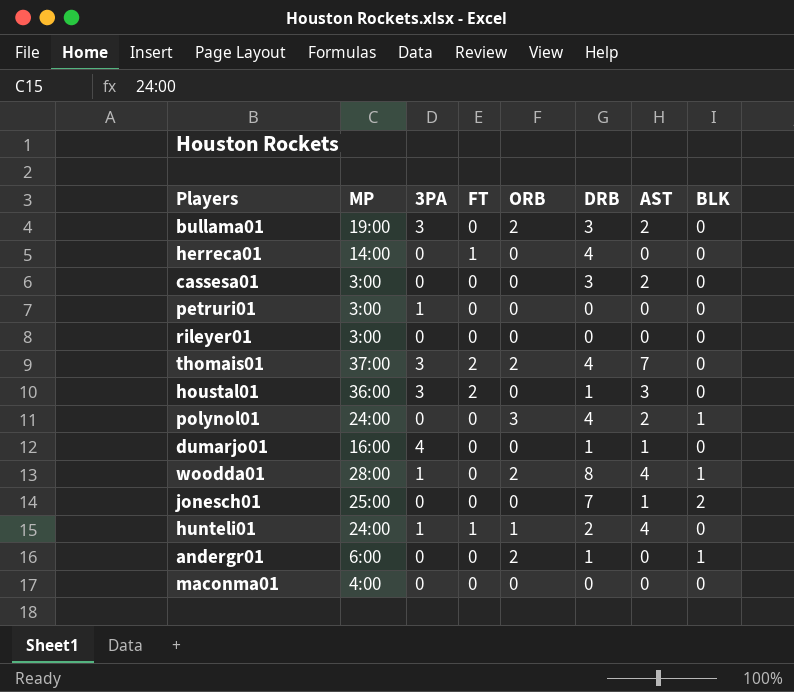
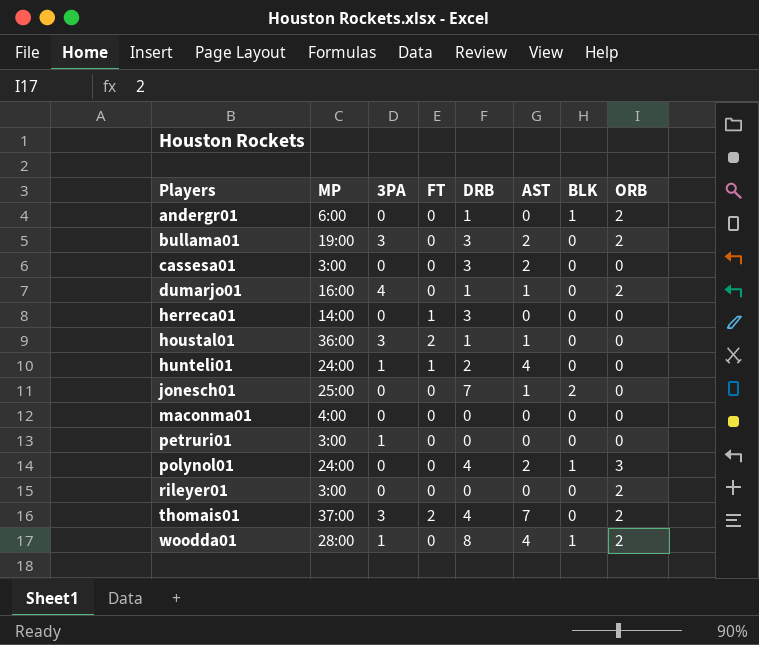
row order: none -> Players ascending
column ORB | position: 5 -> 8
dumarjo01 | ORB: 0 -> 2
herreca01 | DRB: 4 -> 3
houstal01 | AST: 3 -> 1
hunteli01 | ORB: 1 -> 0
rileyer01 | ORB: 0 -> 2

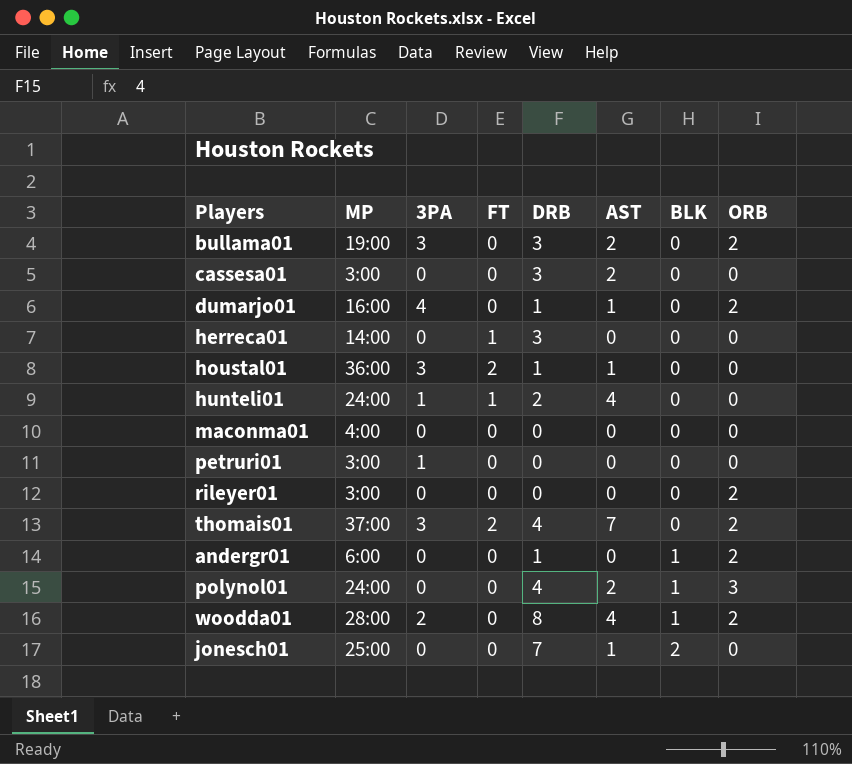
row order: Players ascending -> BLK ascending
woodda01 | 3PA: 1 -> 2

